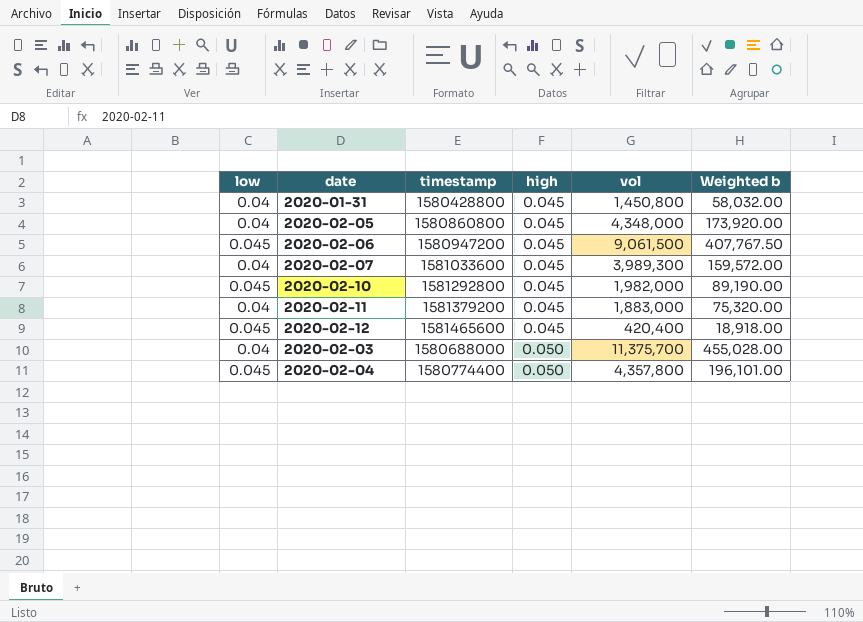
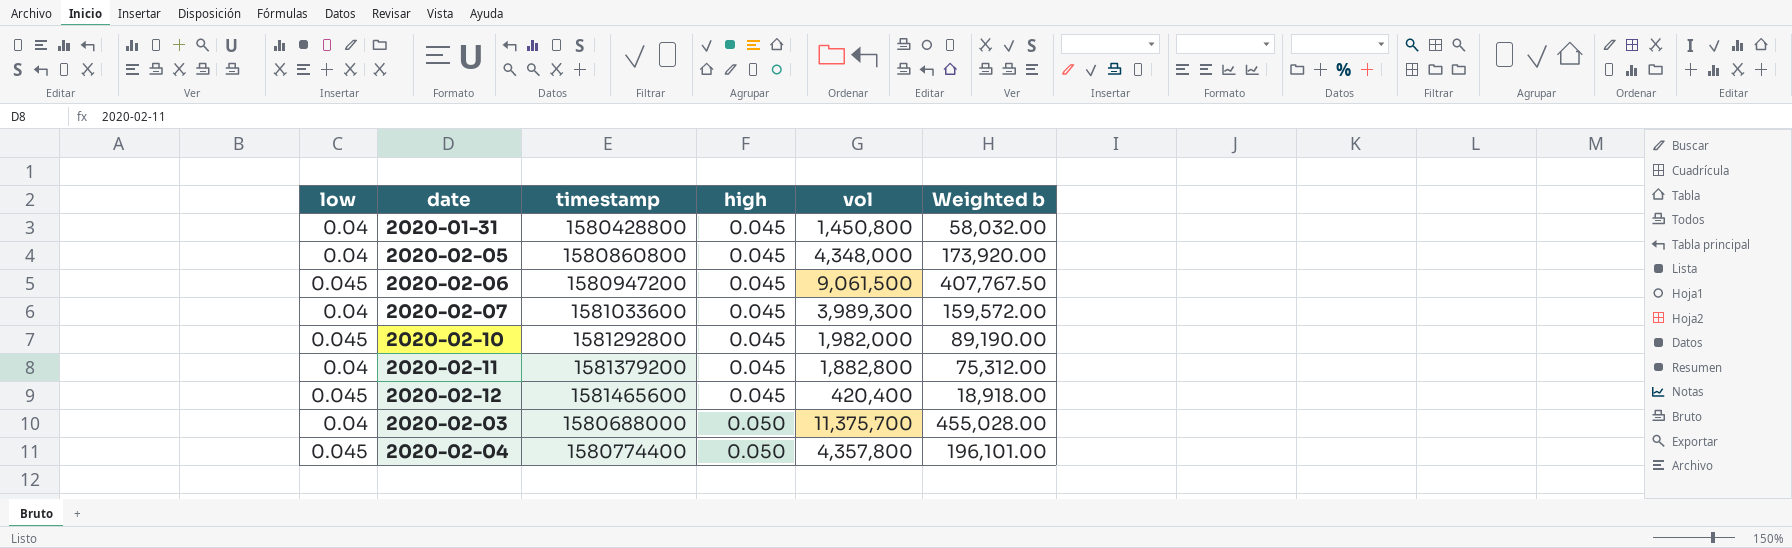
2020-02-11 | vol: 1,883,000 -> 1,882,800
2020-02-11 | Weighted b: 75,320.00 -> 75,312.00

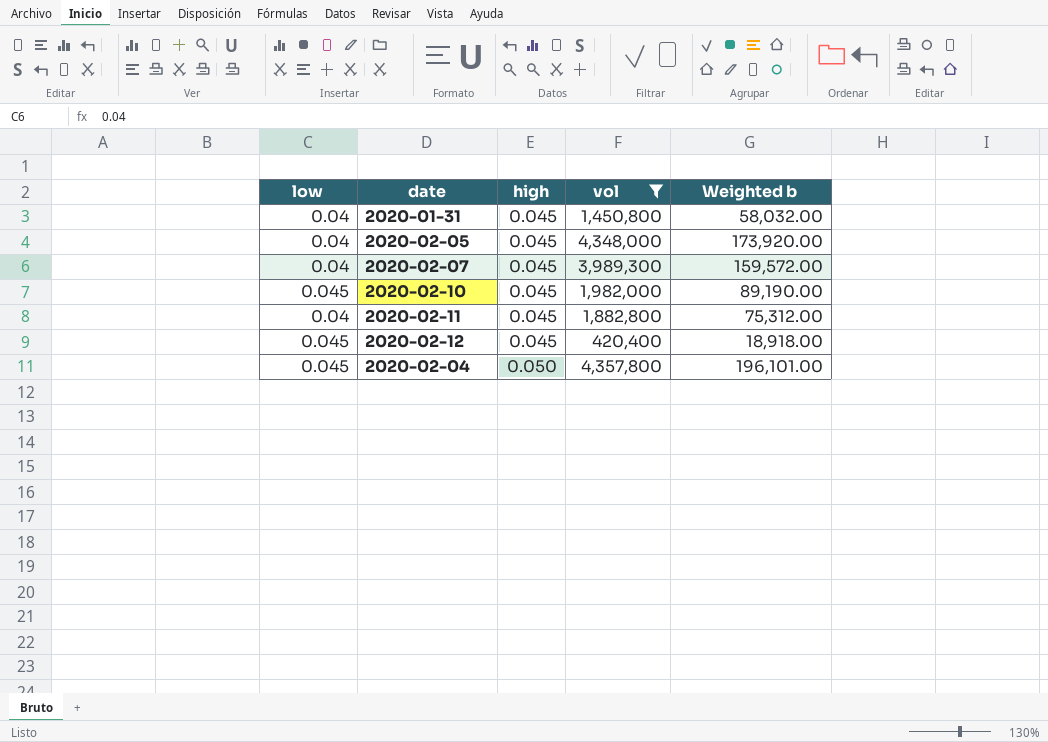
filter: none -> vol <= 4,357,800
column timestamp | position: 3 -> none

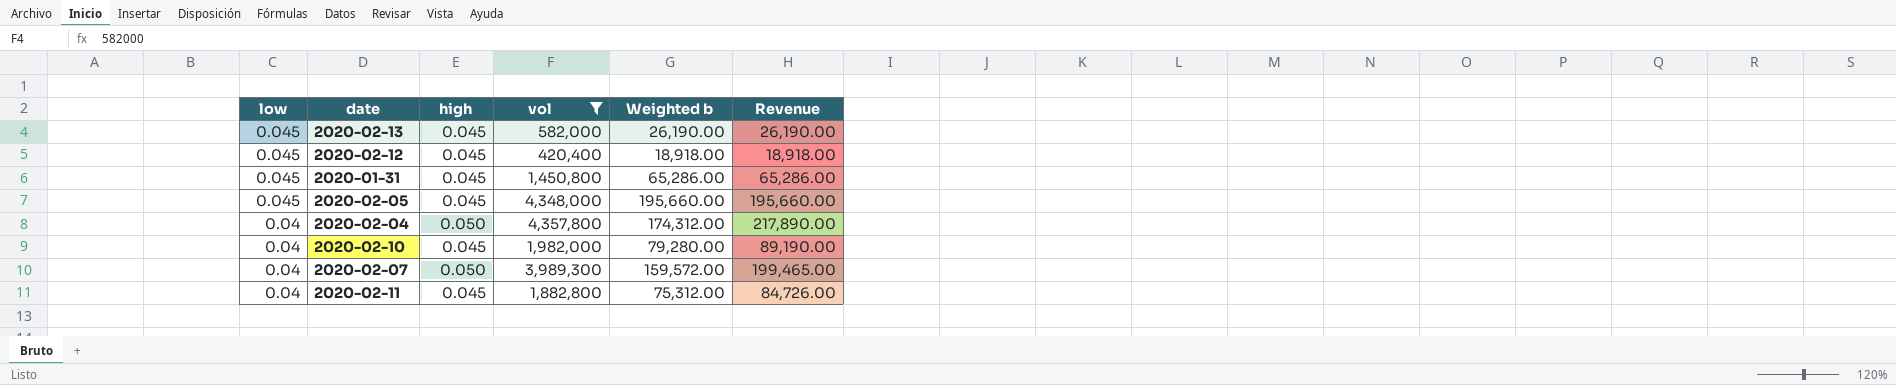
row order: high ascending -> low descending
column Revenue | formula: none -> [high] * [vol]
row 2020-02-13: none -> 0.045 | 0.045 | 582,000 | 26,190.00 | 26,190.00
2020-01-31 | low: 0.04 -> 0.045
2020-01-31 | Weighted b: 58,032.00 -> 65,286.00
2020-02-05 | low: 0.04 -> 0.045
2020-02-05 | Weighted b: 173,920.00 -> 195,660.00
2020-02-04 | low: 0.045 -> 0.04
2020-02-04 | Weighted b: 196,101.00 -> 174,312.00
2020-02-10 | low: 0.045 -> 0.04
2020-02-10 | Weighted b: 89,190.00 -> 79,280.00
2020-02-07 | high: 0.045 -> 0.050

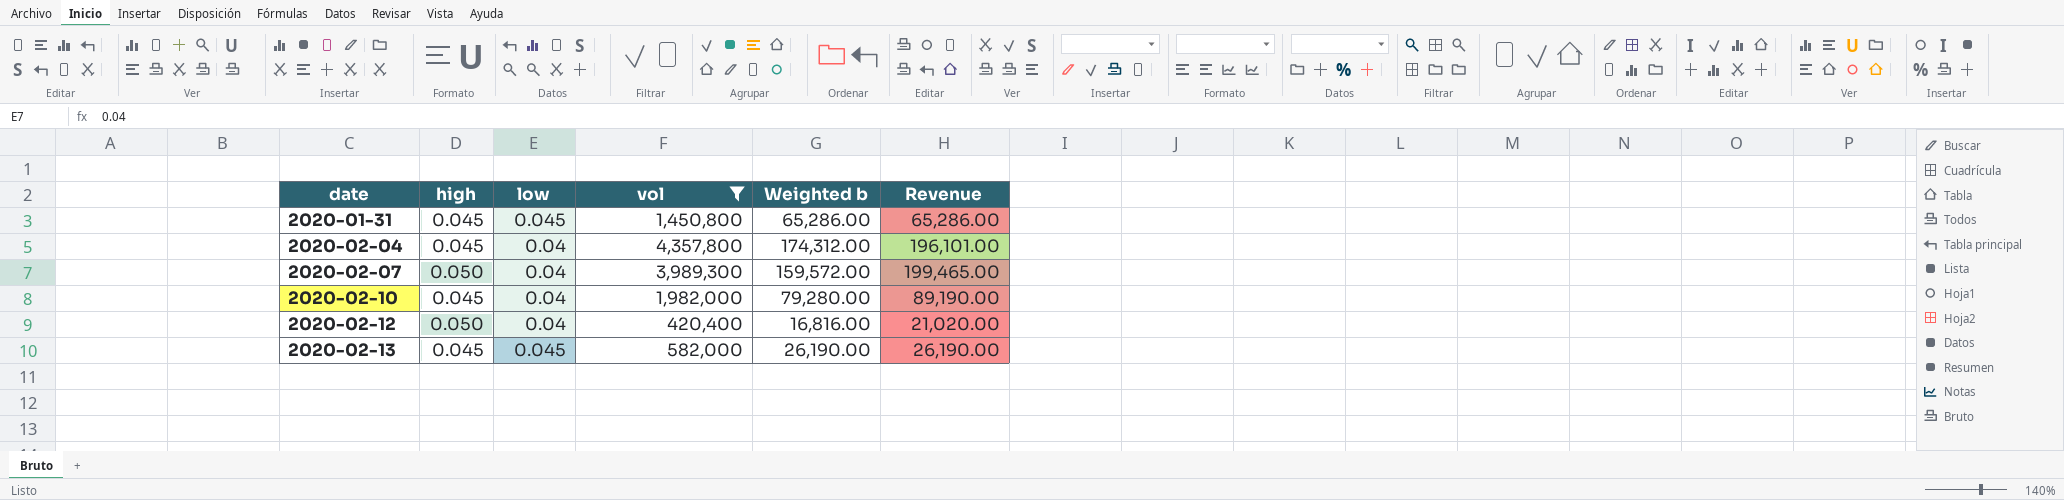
row order: low descending -> date ascending
column low | position: 1 -> 3
row 2020-02-05: 0.045 | 0.045 | 4,348,000 | 195,660.00 | 195,660.00 -> none
row 2020-02-11: 0.04 | 0.045 | 1,882,800 | 75,312.00 | 84,726.00 -> none
2020-02-04 | high: 0.050 -> 0.045
2020-02-04 | Revenue: 217,890.00 -> 196,101.00
2020-02-12 | high: 0.045 -> 0.050
2020-02-12 | low: 0.045 -> 0.04
2020-02-12 | Weighted b: 18,918.00 -> 16,816.00
2020-02-12 | Revenue: 18,918.00 -> 21,020.00

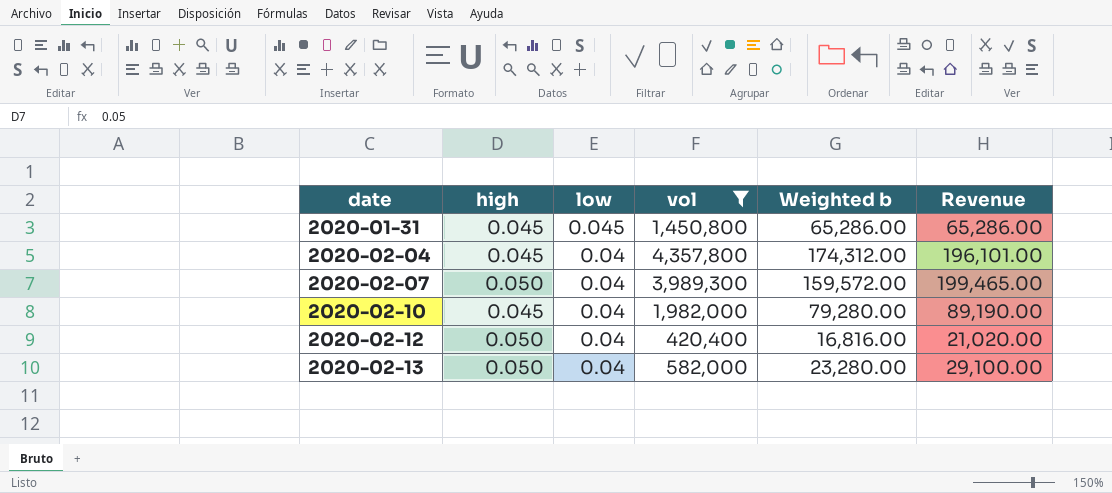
2020-02-13 | high: 0.045 -> 0.050
2020-02-13 | low: 0.045 -> 0.04
2020-02-13 | Weighted b: 26,190.00 -> 23,280.00
2020-02-13 | Revenue: 26,190.00 -> 29,100.00

